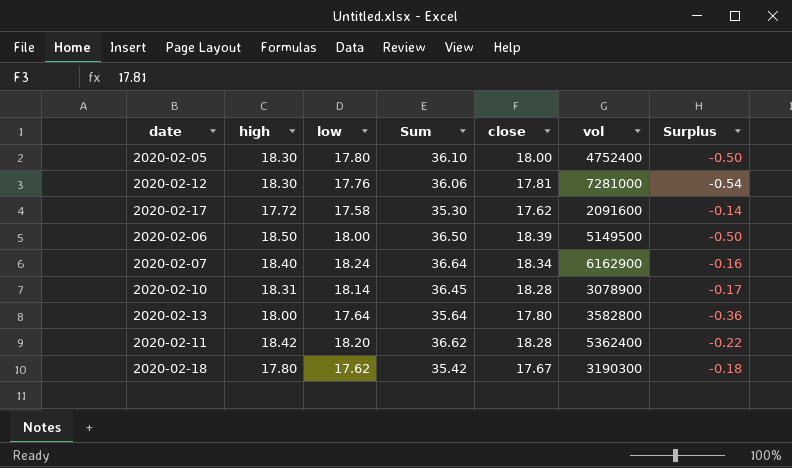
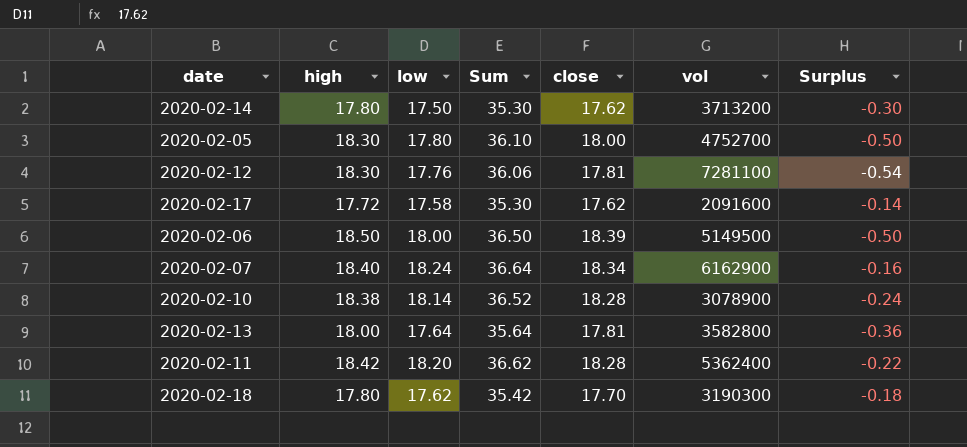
row 2020-02-14: none -> 17.80 | 17.50 | 35.30 | 17.62 | 3713200 | -0.30
2020-02-05 | vol: 4752400 -> 4752700
2020-02-12 | vol: 7281000 -> 7281100
2020-02-10 | high: 18.31 -> 18.38
2020-02-10 | Sum: 36.45 -> 36.52
2020-02-10 | Surplus: -0.17 -> -0.24
2020-02-13 | close: 17.80 -> 17.81
2020-02-18 | close: 17.67 -> 17.70

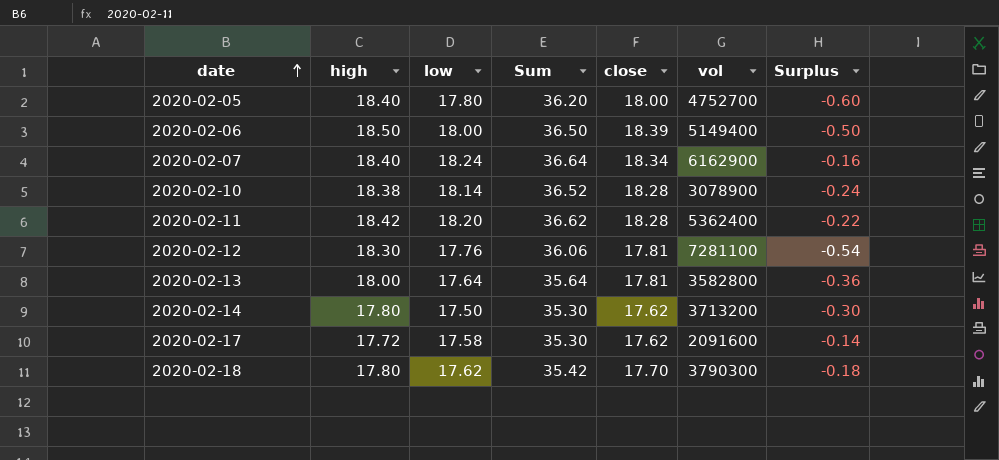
row order: none -> date ascending
2020-02-05 | high: 18.30 -> 18.40
2020-02-05 | Sum: 36.10 -> 36.20
2020-02-05 | Surplus: -0.50 -> -0.60
2020-02-06 | vol: 5149500 -> 5149400
2020-02-18 | vol: 3190300 -> 3790300

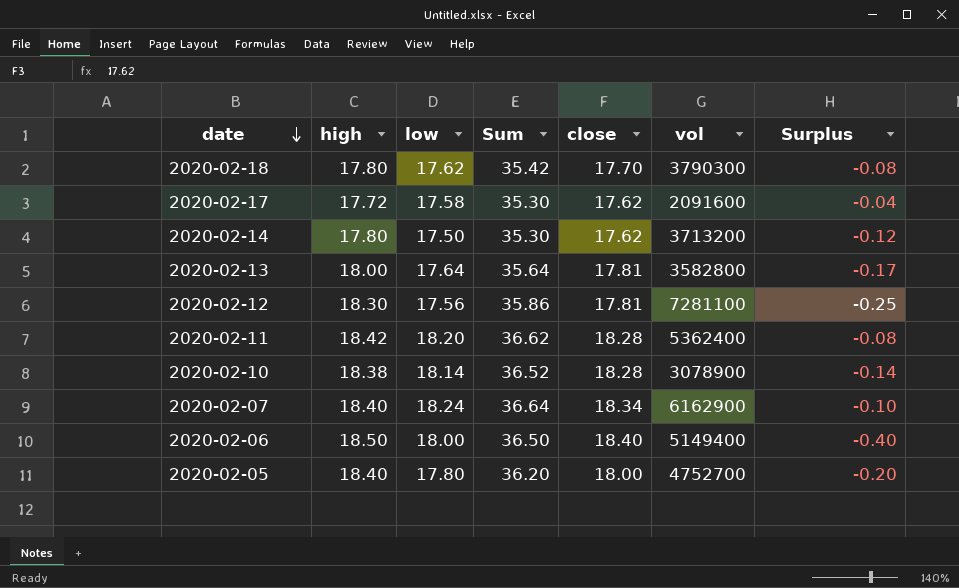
row order: date ascending -> date descending
column Surplus | formula: [low] - [high] -> [low] - [close]
2020-02-12 | low: 17.76 -> 17.56
2020-02-12 | Sum: 36.06 -> 35.86
2020-02-06 | close: 18.39 -> 18.40

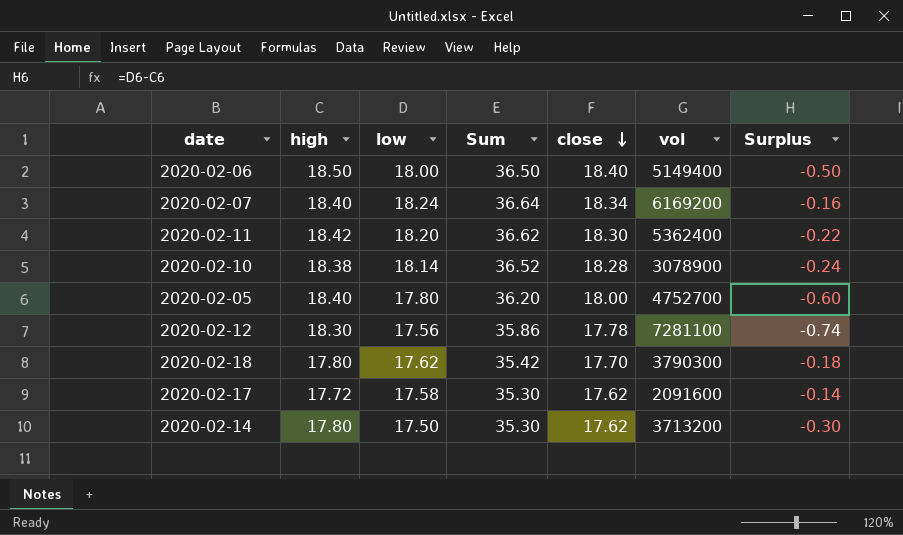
row order: date descending -> close descending
column Surplus | formula: [low] - [close] -> [low] - [high]
row 2020-02-13: 18.00 | 17.64 | 35.64 | 17.81 | 3582800 | -0.17 -> none
2020-02-07 | vol: 6162900 -> 6169200
2020-02-11 | close: 18.28 -> 18.30
2020-02-12 | close: 17.81 -> 17.78

